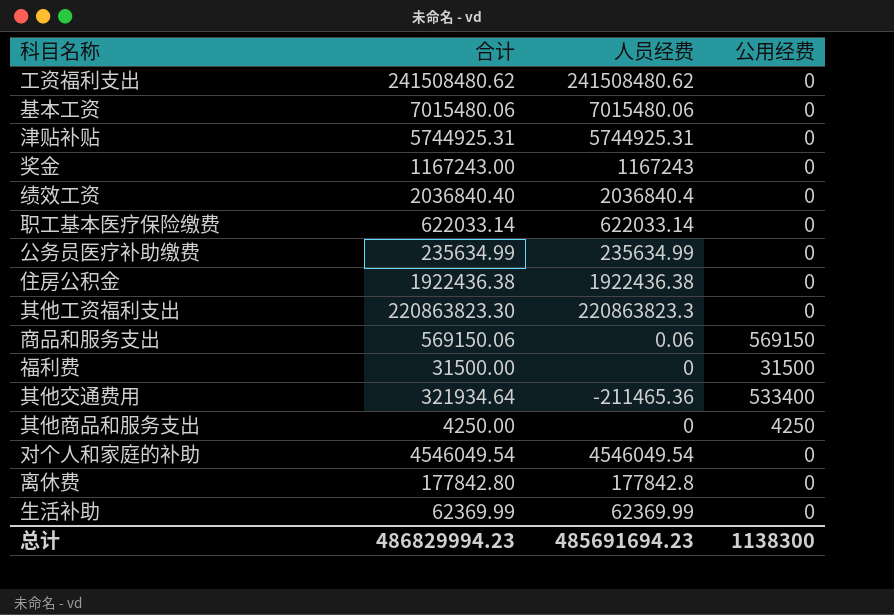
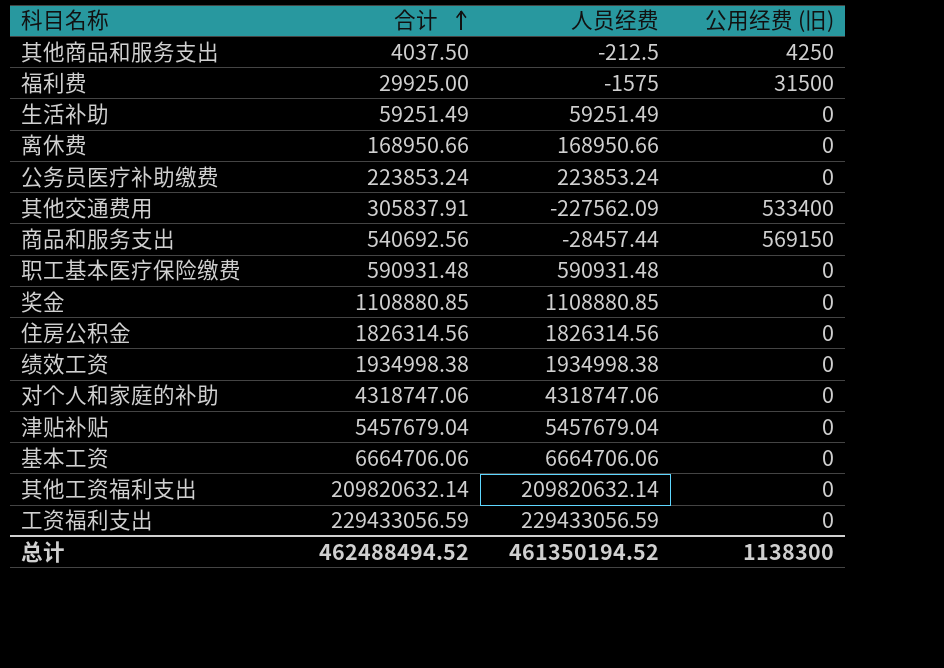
row order: none -> 合计 ascending
column name: 公用经费 -> 公用经费 (旧)
其他商品和服务支出 | 合计: 4250.00 -> 4037.50
其他商品和服务支出 | 人员经费: 0 -> -212.5
福利费 | 合计: 31500.00 -> 29925.00
福利费 | 人员经费: 0 -> -1575
生活补助 | 合计: 62369.99 -> 59251.49
生活补助 | 人员经费: 62369.99 -> 59251.49
离休费 | 合计: 177842.80 -> 168950.66
离休费 | 人员经费: 177842.8 -> 168950.66
公务员医疗补助缴费 | 合计: 235634.99 -> 223853.24
公务员医疗补助缴费 | 人员经费: 235634.99 -> 223853.24
其他交通费用 | 合计: 321934.64 -> 305837.91
其他交通费用 | 人员经费: -211465.36 -> -227562.09
商品和服务支出 | 合计: 569150.06 -> 540692.56
商品和服务支出 | 人员经费: 0.06 -> -28457.44
职工基本医疗保险缴费 | 合计: 622033.14 -> 590931.48
职工基本医疗保险缴费 | 人员经费: 622033.14 -> 590931.48
奖金 | 合计: 1167243.00 -> 1108880.85
奖金 | 人员经费: 1167243 -> 1108880.85
住房公积金 | 合计: 1922436.38 -> 1826314.56
住房公积金 | 人员经费: 1922436.38 -> 1826314.56
绩效工资 | 合计: 2036840.40 -> 1934998.38
绩效工资 | 人员经费: 2036840.4 -> 1934998.38
对个人和家庭的补助 | 合计: 4546049.54 -> 4318747.06
对个人和家庭的补助 | 人员经费: 4546049.54 -> 4318747.06
津贴补贴 | 合计: 5744925.31 -> 5457679.04
津贴补贴 | 人员经费: 5744925.31 -> 5457679.04
基本工资 | 合计: 7015480.06 -> 6664706.06
基本工资 | 人员经费: 7015480.06 -> 6664706.06
其他工资福利支出 | 合计: 220863823.30 -> 209820632.14
其他工资福利支出 | 人员经费: 220863823.3 -> 209820632.14
工资福利支出 | 合计: 241508480.62 -> 229433056.59
工资福利支出 | 人员经费: 241508480.62 -> 229433056.59
总计 | 合计: 486829994.23 -> 462488494.52
总计 | 人员经费: 485691694.23 -> 461350194.52

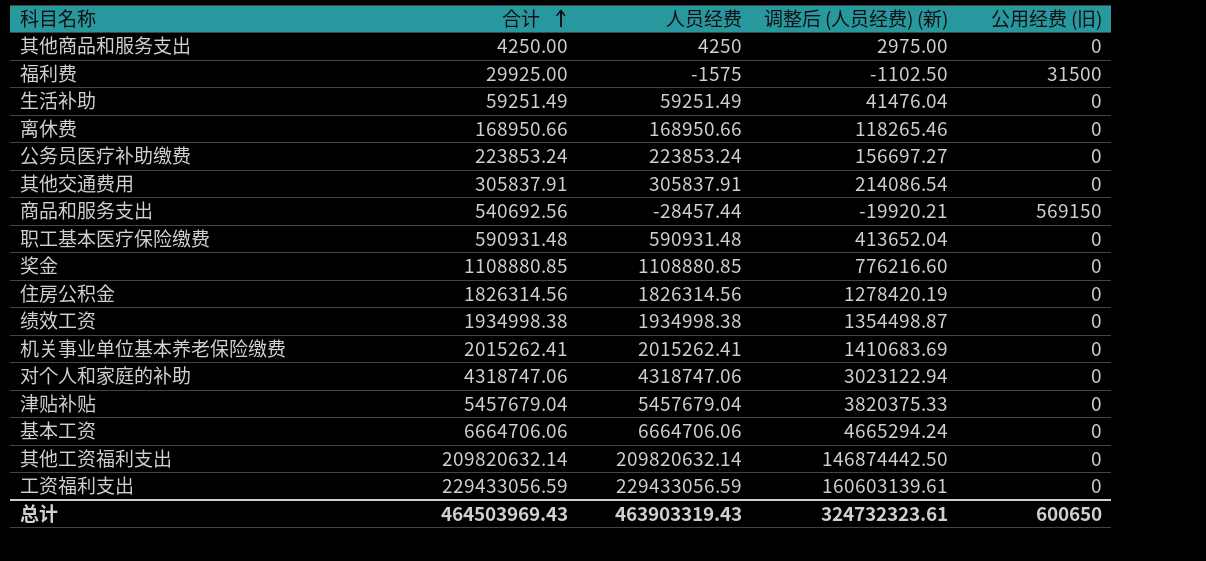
column 调整后 (人员经费) (新) | formula: none -> [人员经费] * 0.7
其他商品和服务支出 | 合计: 4037.50 -> 4250.00
其他商品和服务支出 | 人员经费: -212.5 -> 4250
其他商品和服务支出 | 公用经费 (旧): 4250 -> 0
其他交通费用 | 人员经费: -227562.09 -> 305837.91
其他交通费用 | 公用经费 (旧): 533400 -> 0
row 机关事业单位基本养老保险缴费: none -> 2015262.41 | 2015262.41 | 1410683.69 | 0
总计 | 合计: 462488494.52 -> 464503969.43
总计 | 人员经费: 461350194.52 -> 463903319.43
总计 | 公用经费 (旧): 1138300 -> 600650

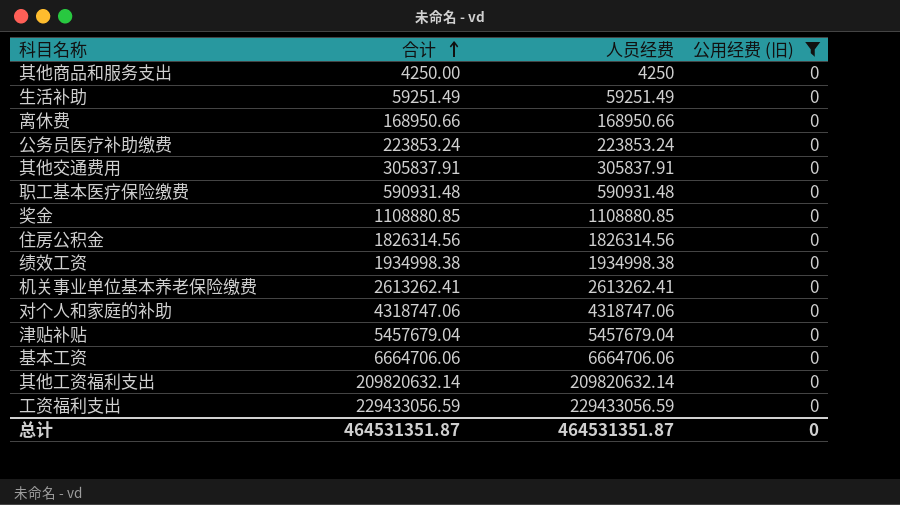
filter: none -> 公用经费 (旧) = 0
column 调整后 (人员经费) (新) | formula: [人员经费] * 0.7 -> none
机关事业单位基本养老保险缴费 | 合计: 2015262.41 -> 2613262.41
机关事业单位基本养老保险缴费 | 人员经费: 2015262.41 -> 2613262.41
总计 | 合计: 464503969.43 -> 464531351.87
总计 | 人员经费: 463903319.43 -> 464531351.87
总计 | 公用经费 (旧): 600650 -> 0

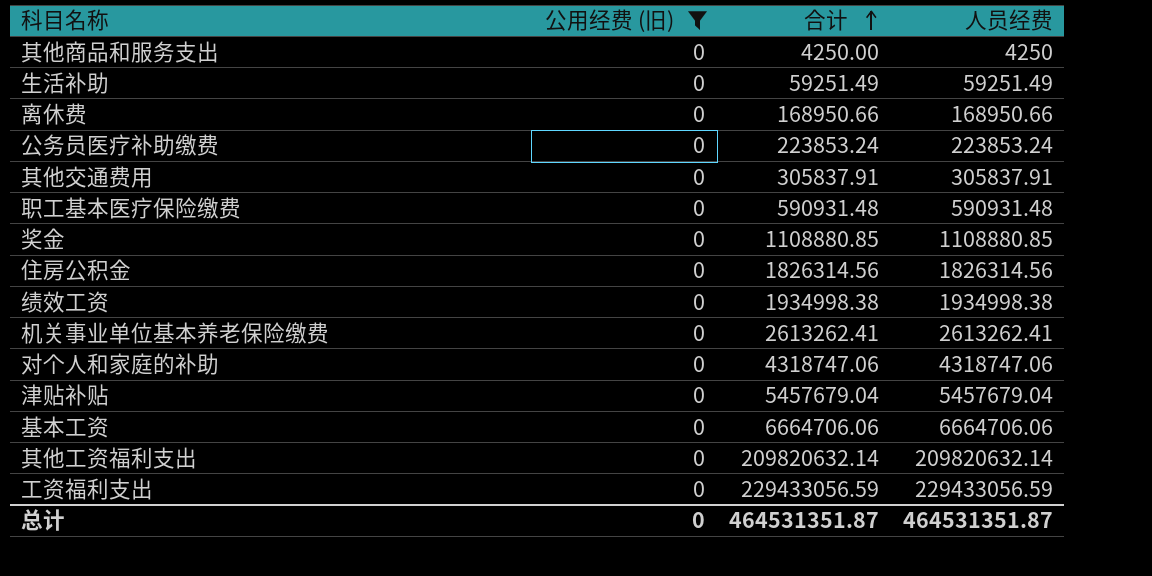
column 公用经费 (旧) | position: 4 -> 2

